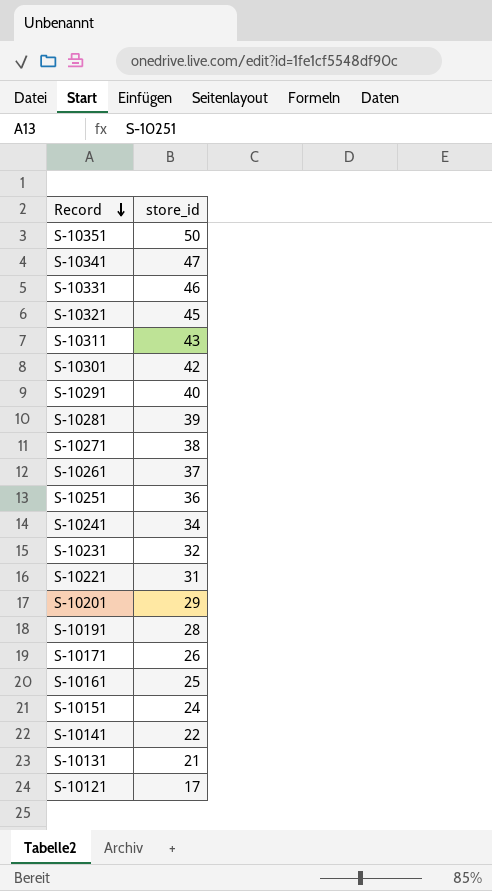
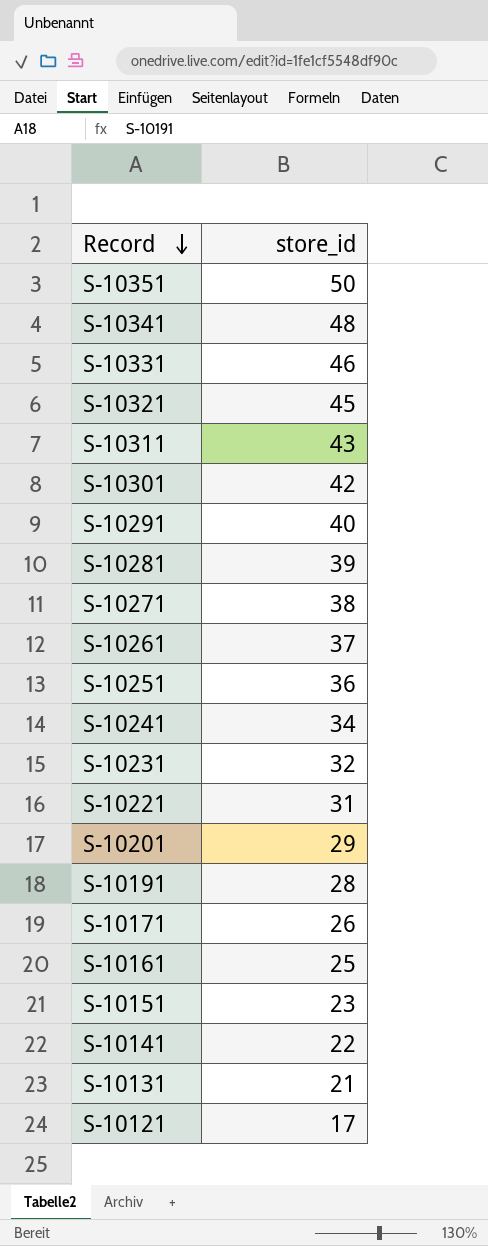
S-10341 | store_id: 47 -> 48
S-10151 | store_id: 24 -> 23

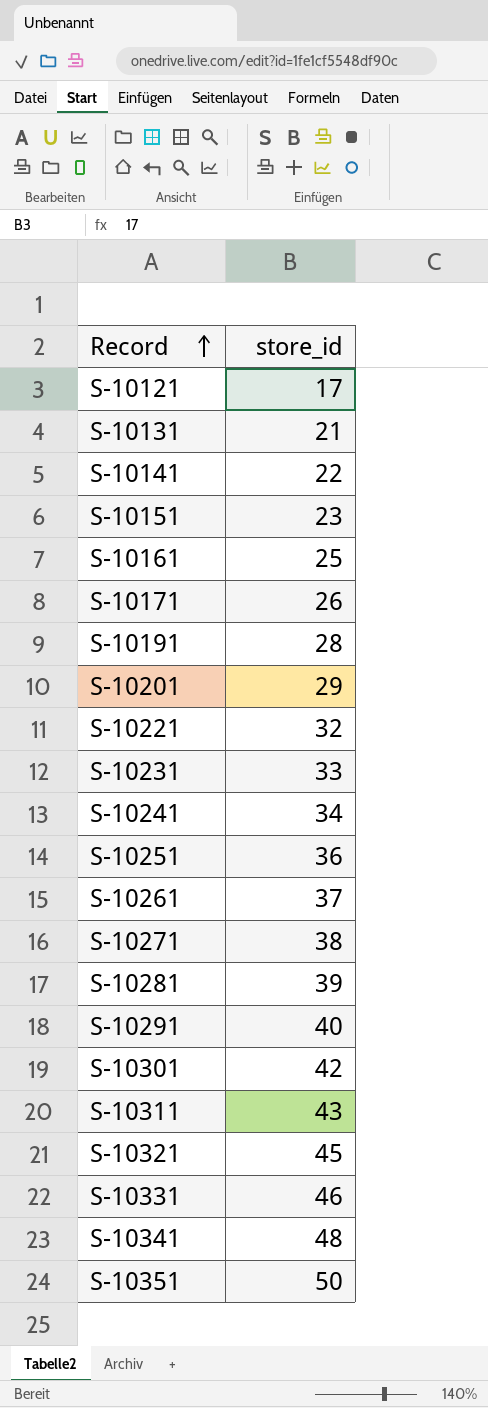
row order: Record descending -> Record ascending
S-10221 | store_id: 31 -> 32
S-10231 | store_id: 32 -> 33

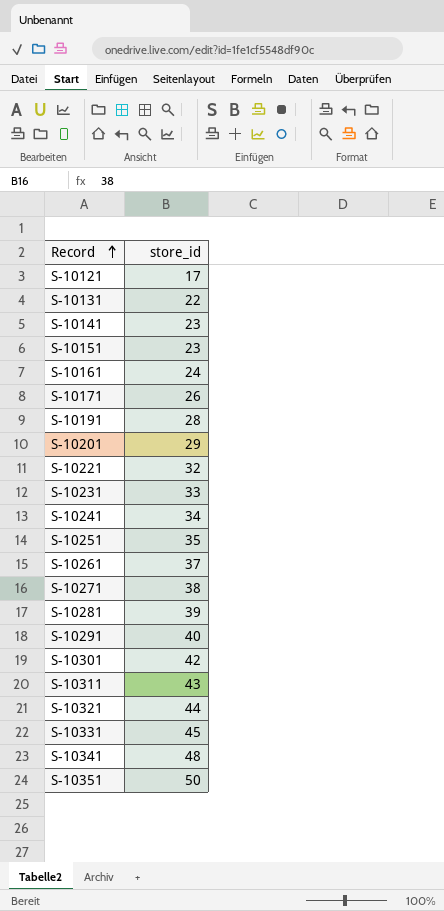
S-10131 | store_id: 21 -> 22
S-10141 | store_id: 22 -> 23
S-10161 | store_id: 25 -> 24
S-10251 | store_id: 36 -> 35
S-10321 | store_id: 45 -> 44
S-10331 | store_id: 46 -> 45

